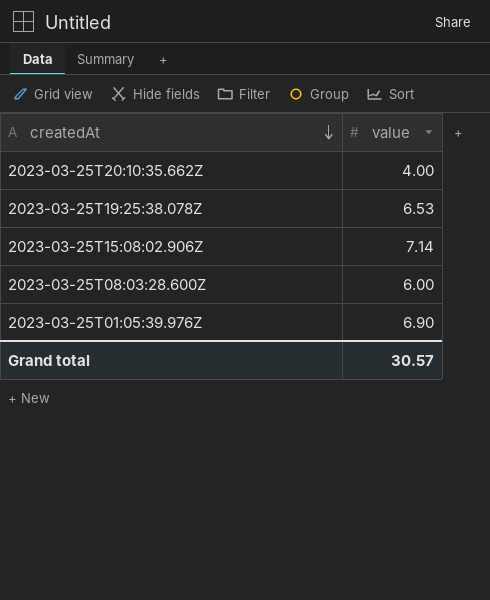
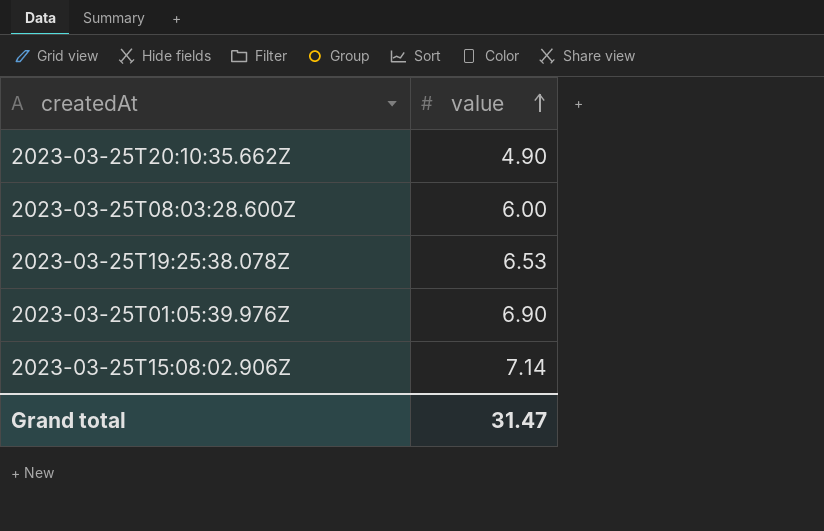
row order: createdAt descending -> value ascending
2023-03-25T20:10:35.662Z | value: 4.00 -> 4.90
Grand total | value: 30.57 -> 31.47

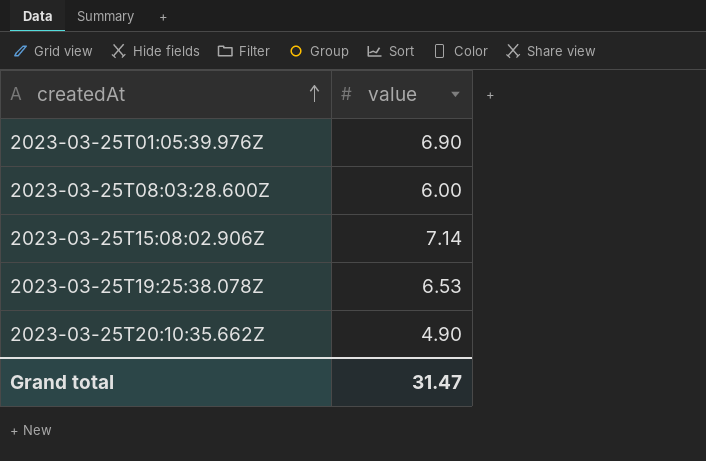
row order: value ascending -> createdAt ascending

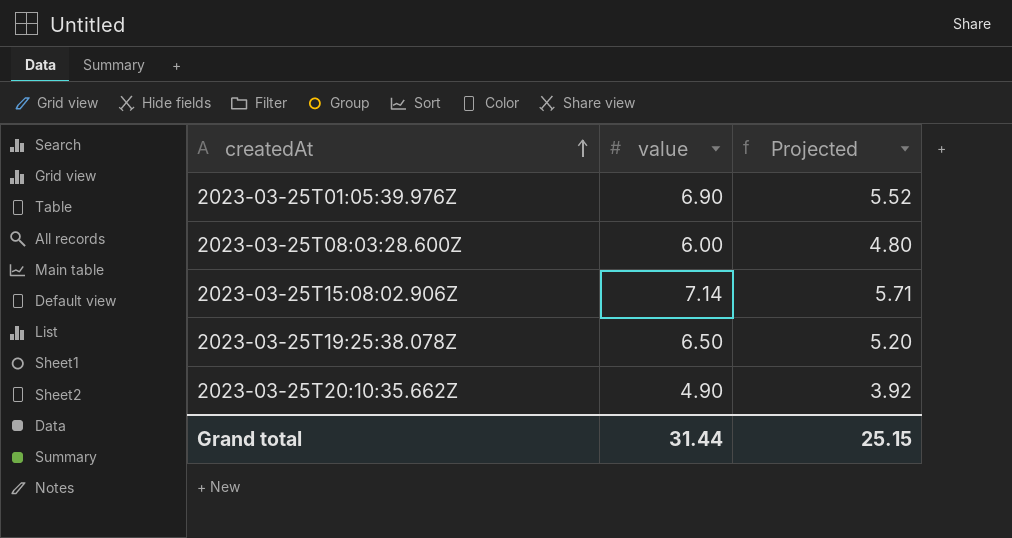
column Projected | formula: none -> [value] * 0.8
2023-03-25T19:25:38.078Z | value: 6.53 -> 6.50
Grand total | value: 31.47 -> 31.44

